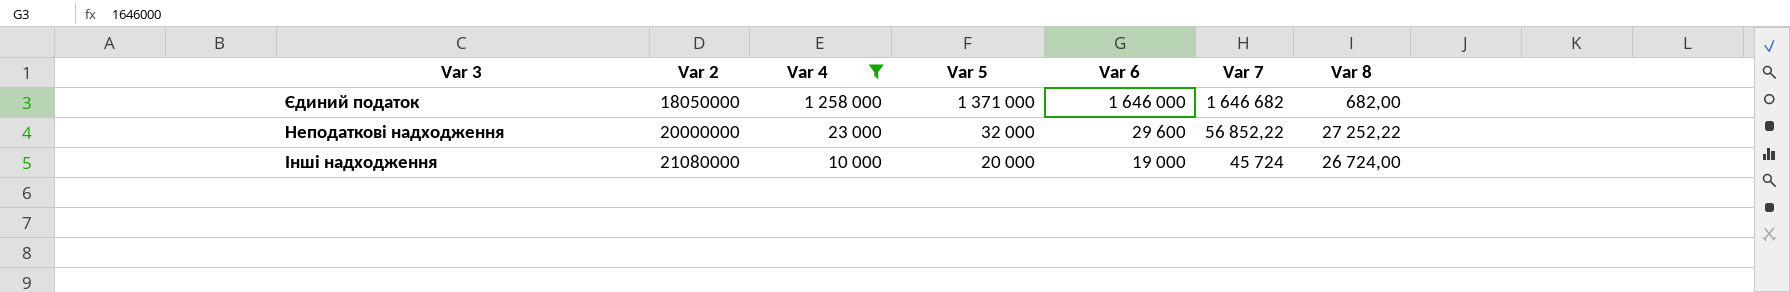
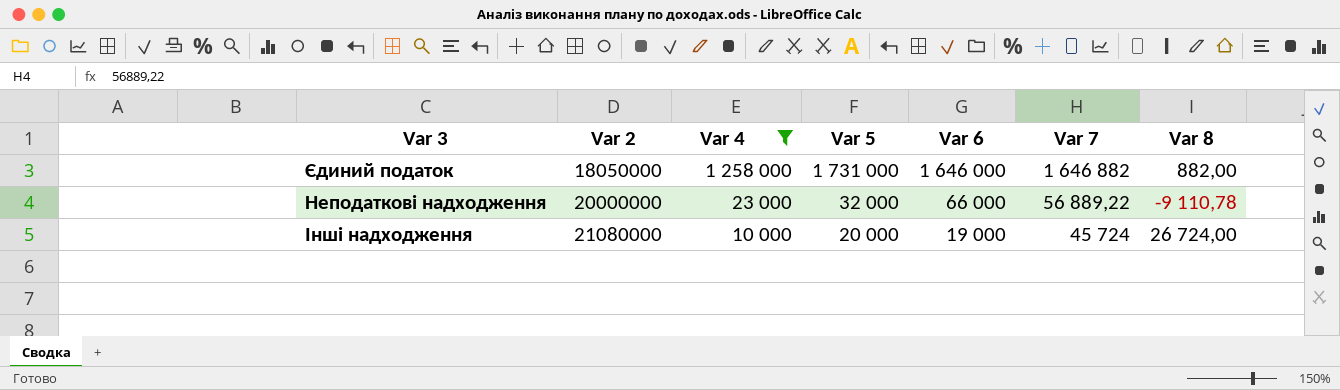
Єдиний податок | Var 5: 1 371 000 -> 1 731 000
Єдиний податок | Var 7: 1 646 682 -> 1 646 882
Єдиний податок | Var 8: 682,00 -> 882,00
Неподаткові надходження | Var 6: 29 600 -> 66 000
Неподаткові надходження | Var 7: 56 852,22 -> 56 889,22
Неподаткові надходження | Var 8: 27 252,22 -> -9 110,78

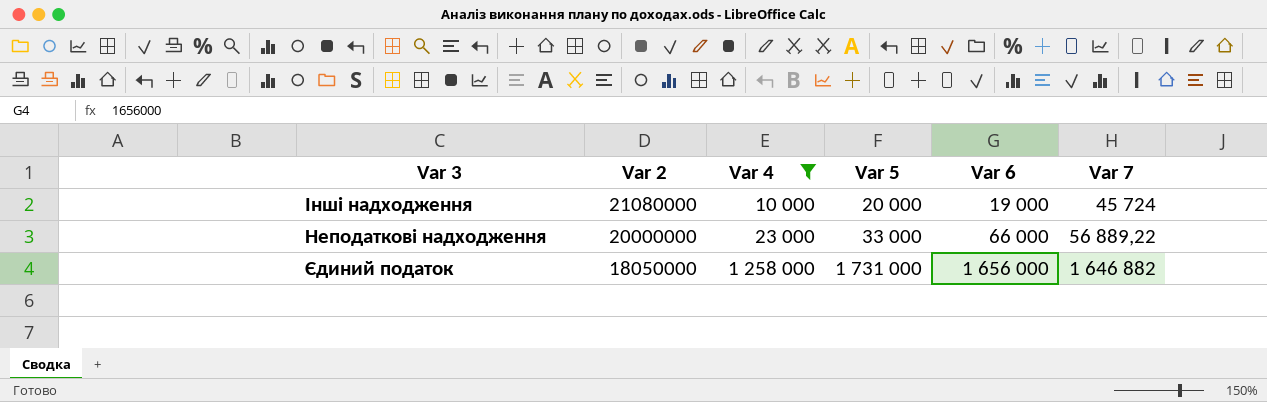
row order: Var 2 ascending -> Var 2 descending
column Var 8 | formula: [Var 7] - [Var 6] -> none
Неподаткові надходження | Var 5: 32 000 -> 33 000
Єдиний податок | Var 6: 1 646 000 -> 1 656 000

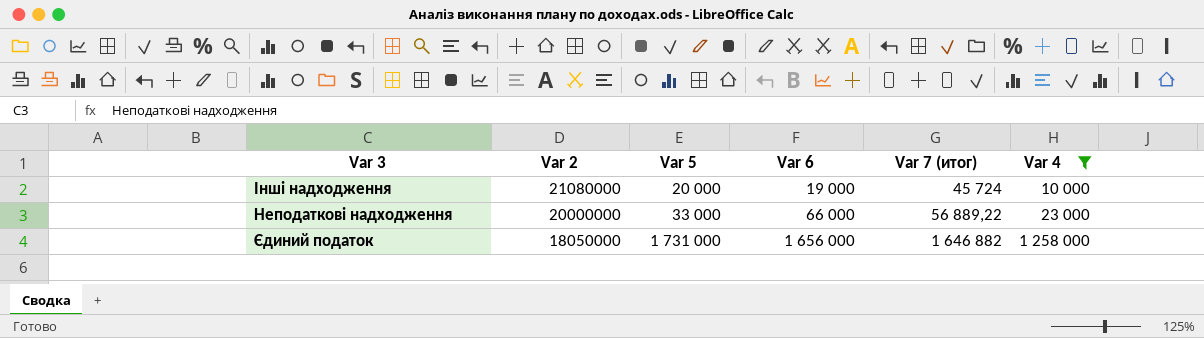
column name: Var 7 -> Var 7 (итог)
column Var 4 | position: 3 -> 6

